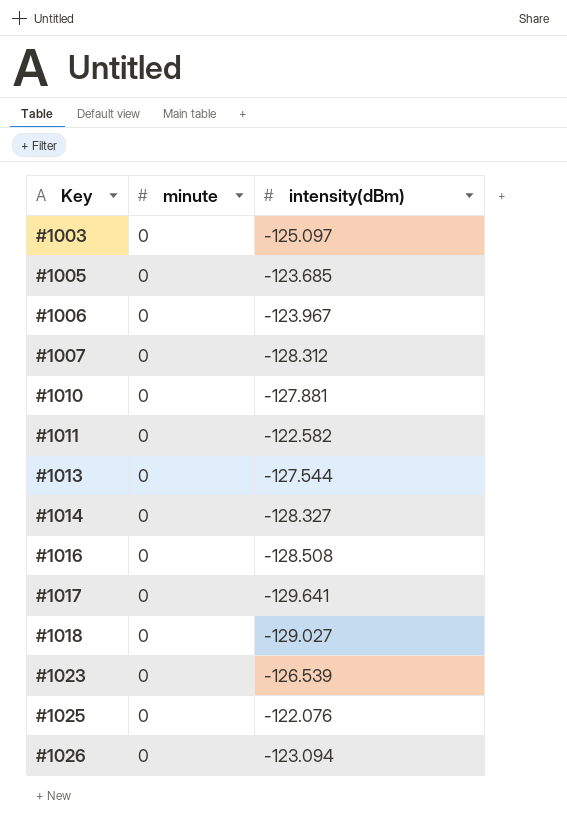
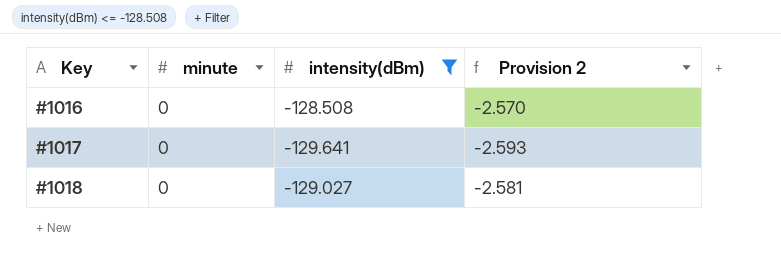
filter: none -> intensity(dBm) <= -128.508
column Provision 2 | formula: none -> [intensity(dBm)] * 0.02

